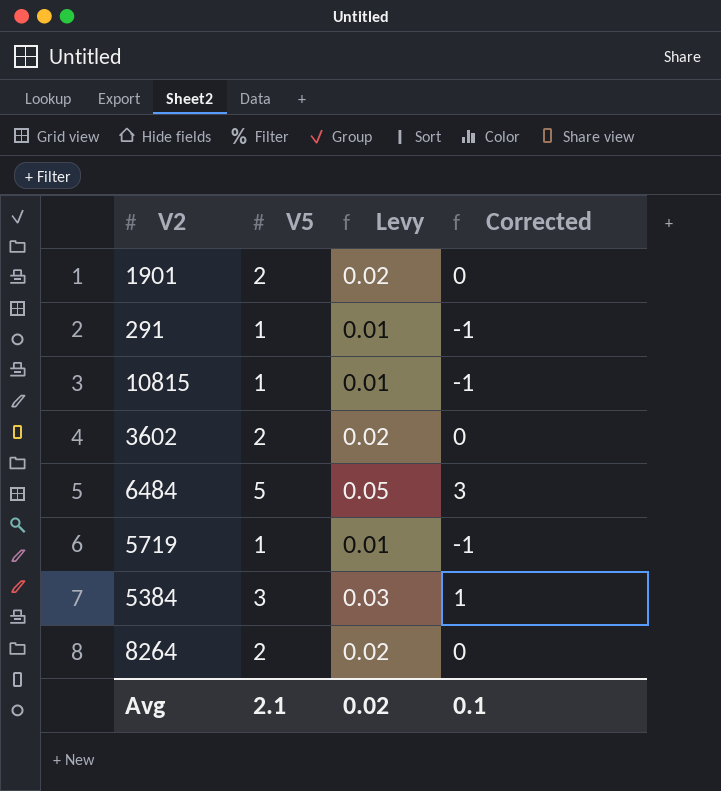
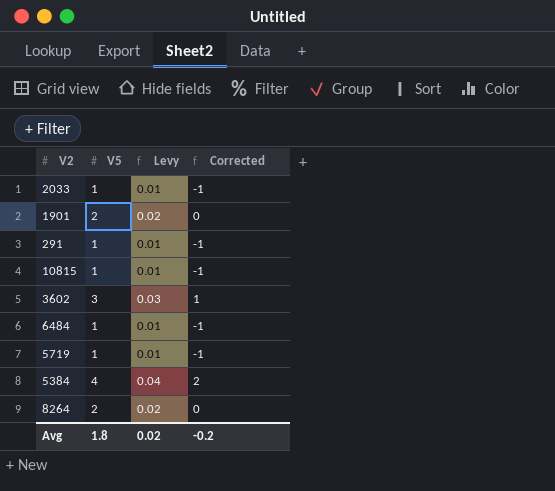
row 2033: none -> 1 | 0.01 | -1
3602 | V5: 2 -> 3
3602 | Levy: 0.02 -> 0.03
3602 | Corrected: 0 -> 1
6484 | V5: 5 -> 1
6484 | Levy: 0.05 -> 0.01
6484 | Corrected: 3 -> -1
5384 | V5: 3 -> 4
5384 | Levy: 0.03 -> 0.04
5384 | Corrected: 1 -> 2
Avg | V5: 2.1 -> 1.8
Avg | Corrected: 0.1 -> -0.2

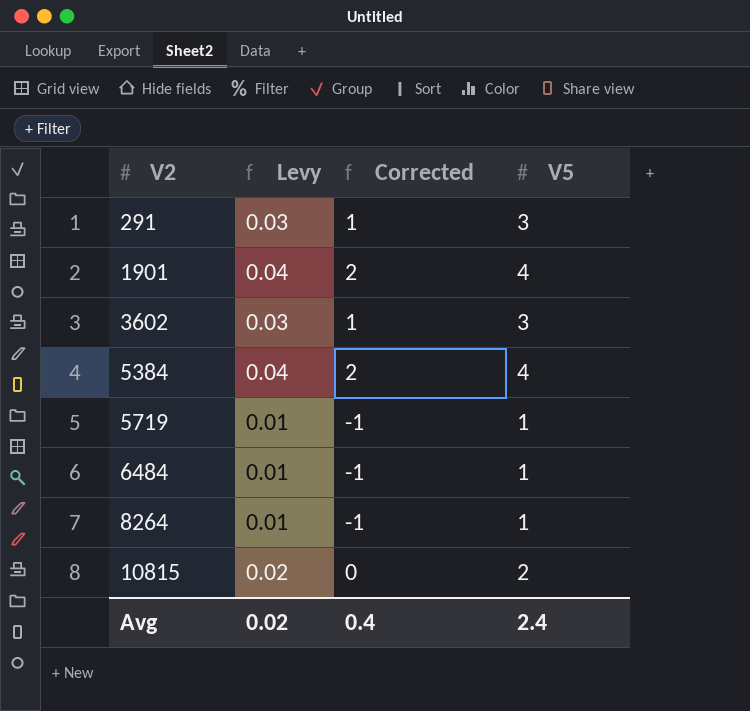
row order: none -> V2 ascending
column V5 | position: 2 -> 4
row 2033: 1 | 0.01 | -1 -> none
291 | Levy: 0.01 -> 0.03
291 | Corrected: -1 -> 1
291 | V5: 1 -> 3
1901 | Levy: 0.02 -> 0.04
1901 | Corrected: 0 -> 2
1901 | V5: 2 -> 4
8264 | Levy: 0.02 -> 0.01
8264 | Corrected: 0 -> -1
8264 | V5: 2 -> 1
10815 | Levy: 0.01 -> 0.02
10815 | Corrected: -1 -> 0
10815 | V5: 1 -> 2
Avg | Corrected: -0.2 -> 0.4
Avg | V5: 1.8 -> 2.4

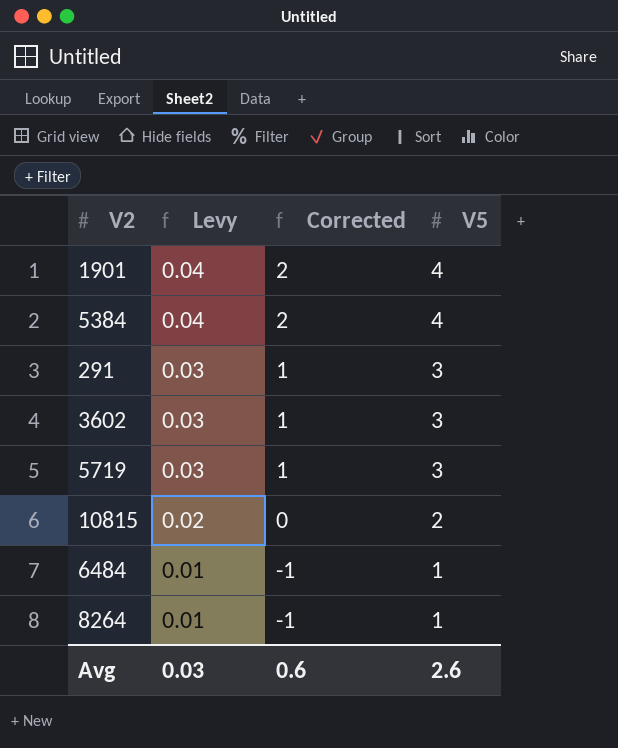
row order: V2 ascending -> Levy descending
5719 | Levy: 0.01 -> 0.03
5719 | Corrected: -1 -> 1
5719 | V5: 1 -> 3
Avg | Levy: 0.02 -> 0.03
Avg | Corrected: 0.4 -> 0.6
Avg | V5: 2.4 -> 2.6

